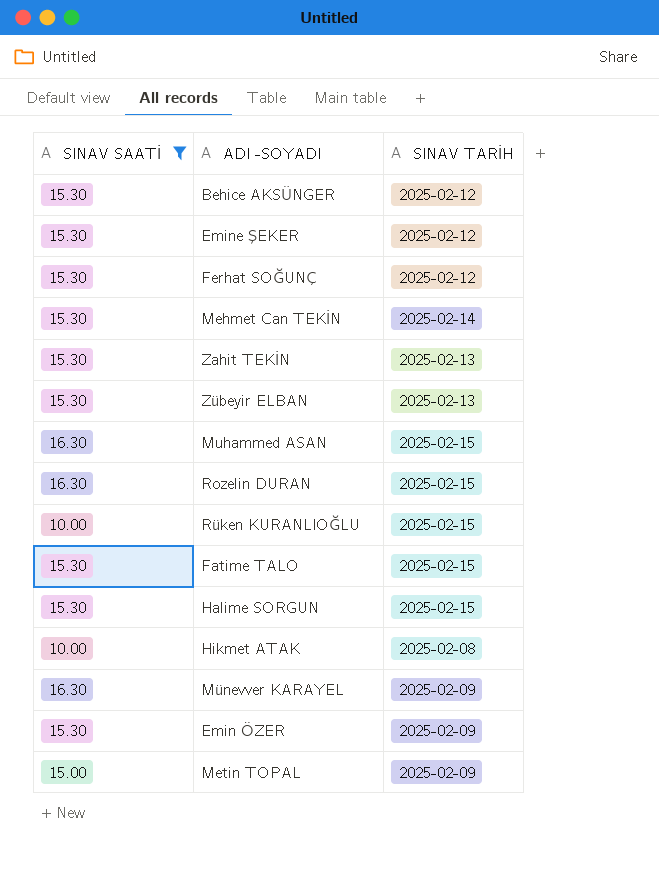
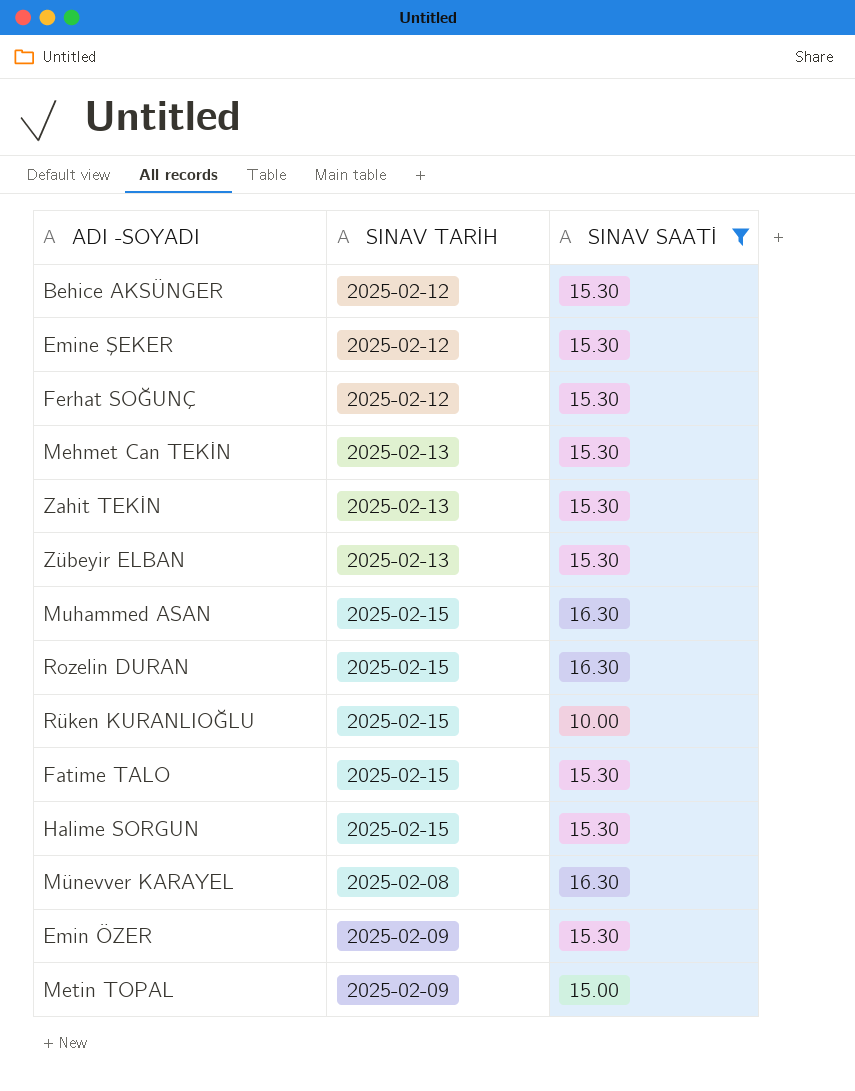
column SINAV SAATİ | position: 1 -> 3
row Hikmet ATAK: 10.00 | 2025-02-08 -> none
Mehmet Can TEKİN | SINAV TARİH: 2025-02-14 -> 2025-02-13
Münevver KARAYEL | SINAV TARİH: 2025-02-09 -> 2025-02-08

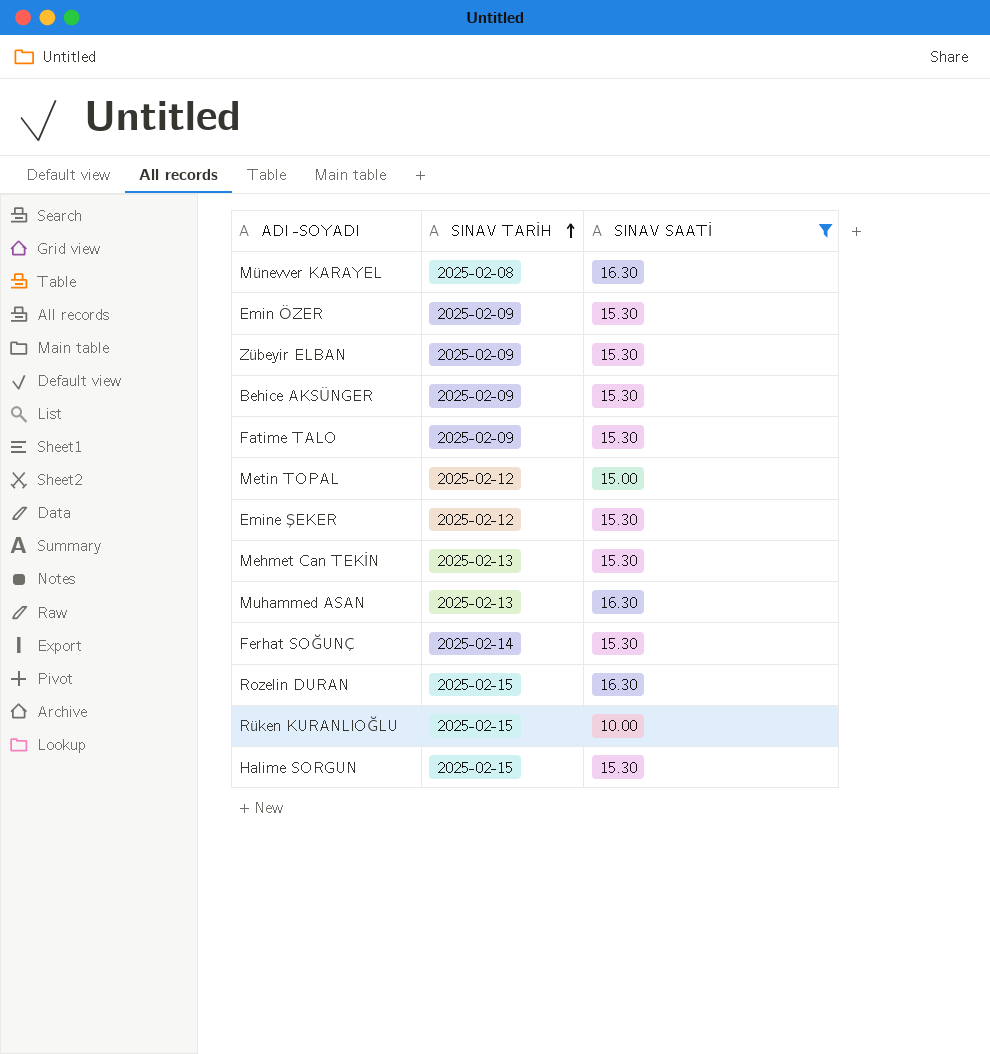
row order: none -> SINAV TARİH ascending
row Zahit TEKİN: 2025-02-13 | 15.30 -> none
Zübeyir ELBAN | SINAV TARİH: 2025-02-13 -> 2025-02-09
Behice AKSÜNGER | SINAV TARİH: 2025-02-12 -> 2025-02-09
Fatime TALO | SINAV TARİH: 2025-02-15 -> 2025-02-09
Metin TOPAL | SINAV TARİH: 2025-02-09 -> 2025-02-12
Muhammed ASAN | SINAV TARİH: 2025-02-15 -> 2025-02-13
Ferhat SOĞUNÇ | SINAV TARİH: 2025-02-12 -> 2025-02-14

